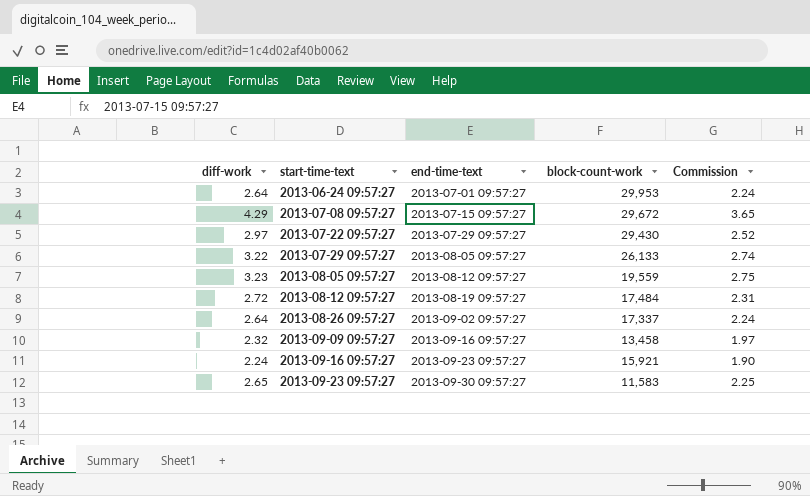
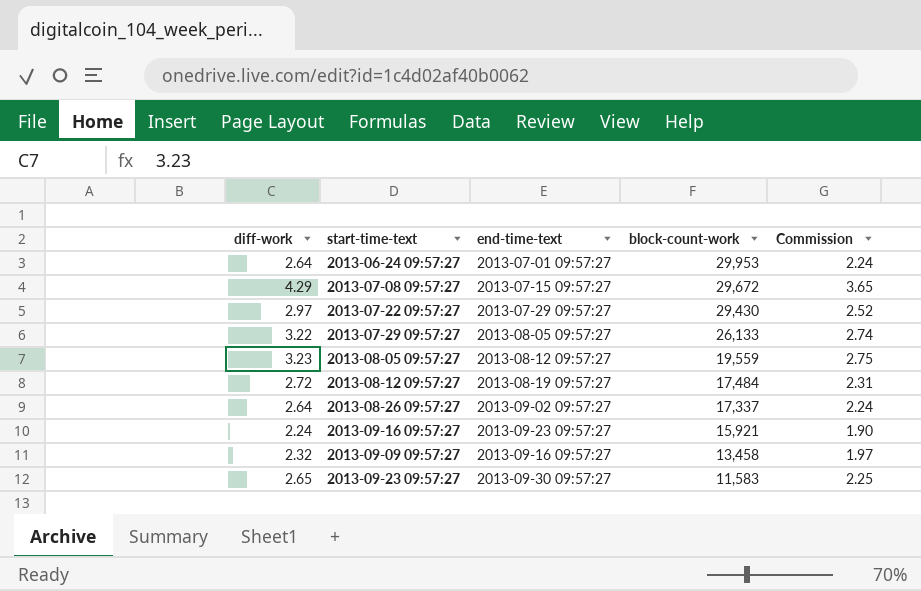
row order: start-time-text ascending -> block-count-work descending

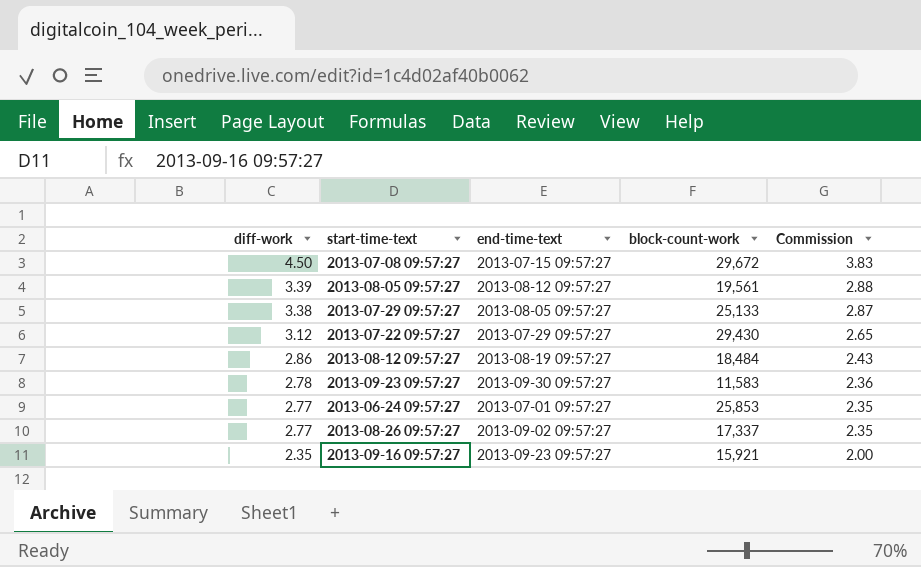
row order: block-count-work descending -> diff-work descending
row 2013-09-09 09:57:27: 2.32 | 2013-09-16 09:57:27 | 13,458 | 1.97 -> none
2013-07-08 09:57:27 | diff-work: 4.29 -> 4.50
2013-07-08 09:57:27 | Commission: 3.65 -> 3.83
2013-08-05 09:57:27 | diff-work: 3.23 -> 3.39
2013-08-05 09:57:27 | block-count-work: 19,559 -> 19,561
2013-08-05 09:57:27 | Commission: 2.75 -> 2.88
2013-07-29 09:57:27 | diff-work: 3.22 -> 3.38
2013-07-29 09:57:27 | block-count-work: 26,133 -> 25,133
2013-07-29 09:57:27 | Commission: 2.74 -> 2.87
2013-07-22 09:57:27 | diff-work: 2.97 -> 3.12
2013-07-22 09:57:27 | Commission: 2.52 -> 2.65
2013-08-12 09:57:27 | diff-work: 2.72 -> 2.86
2013-08-12 09:57:27 | block-count-work: 17,484 -> 18,484
2013-08-12 09:57:27 | Commission: 2.31 -> 2.43
2013-09-23 09:57:27 | diff-work: 2.65 -> 2.78
2013-09-23 09:57:27 | Commission: 2.25 -> 2.36
2013-06-24 09:57:27 | diff-work: 2.64 -> 2.77
2013-06-24 09:57:27 | block-count-work: 29,953 -> 25,853
2013-06-24 09:57:27 | Commission: 2.24 -> 2.35
2013-08-26 09:57:27 | diff-work: 2.64 -> 2.77
2013-08-26 09:57:27 | Commission: 2.24 -> 2.35
2013-09-16 09:57:27 | diff-work: 2.24 -> 2.35
2013-09-16 09:57:27 | Commission: 1.90 -> 2.00

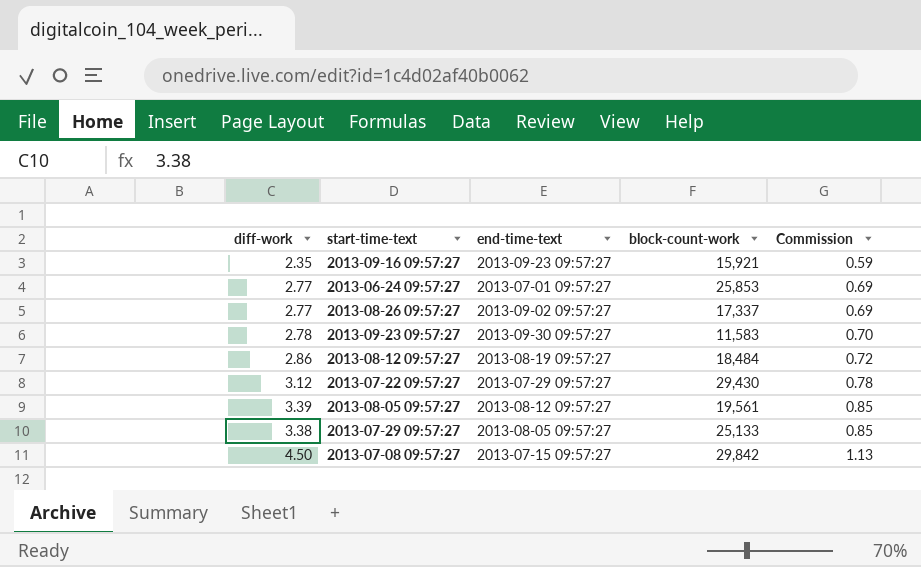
row order: diff-work descending -> Commission ascending
column Commission | formula: [diff-work] * 0.85 -> [diff-work] * 0.25
2013-07-08 09:57:27 | block-count-work: 29,672 -> 29,842

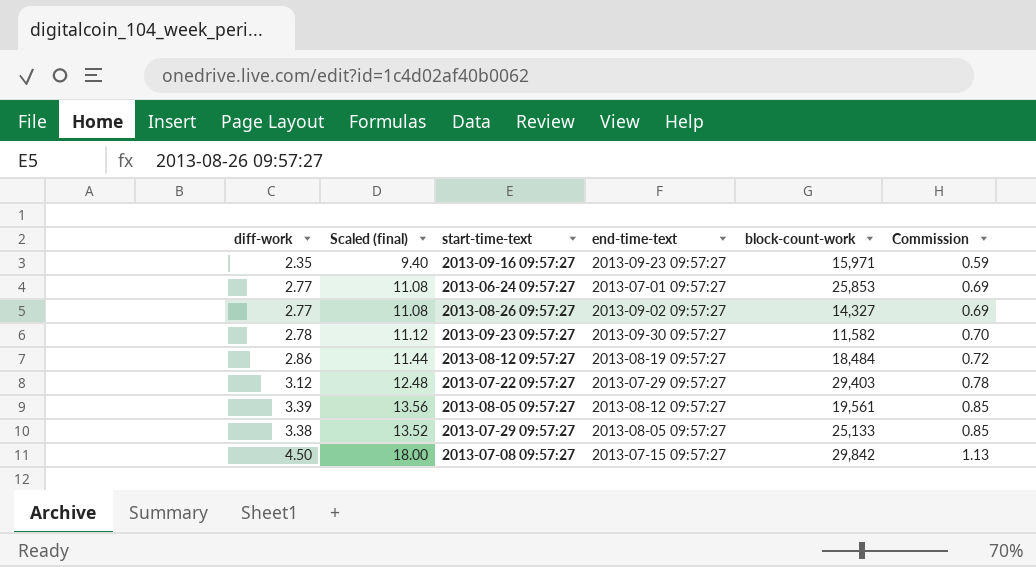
column Scaled (final) | formula: none -> [diff-work] * 4
2013-09-16 09:57:27 | block-count-work: 15,921 -> 15,971
2013-08-26 09:57:27 | block-count-work: 17,337 -> 14,327
2013-09-23 09:57:27 | block-count-work: 11,583 -> 11,582
2013-07-22 09:57:27 | block-count-work: 29,430 -> 29,403

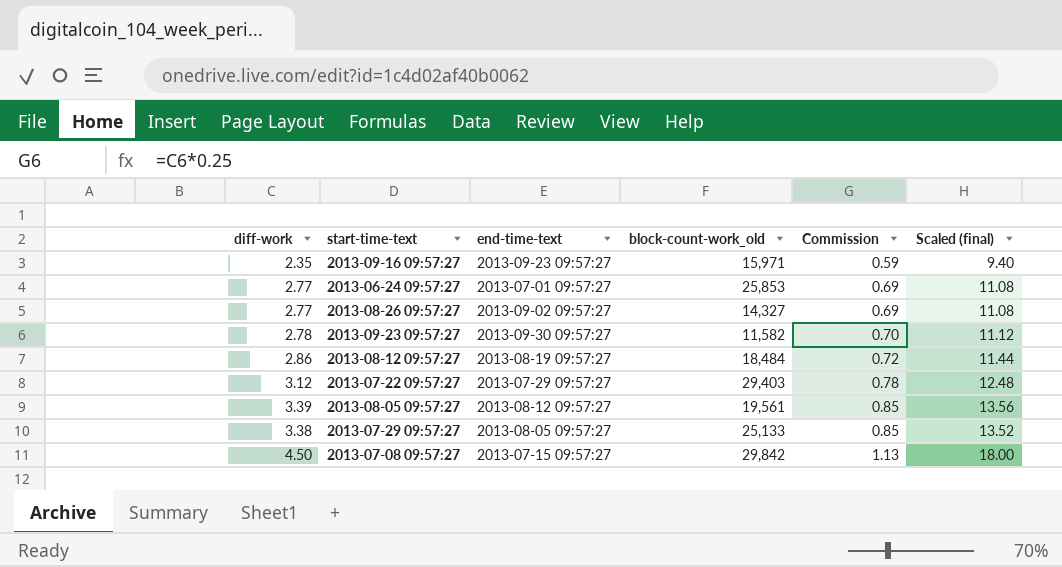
column name: block-count-work -> block-count-work_old
column Scaled (final) | position: 2 -> 6

